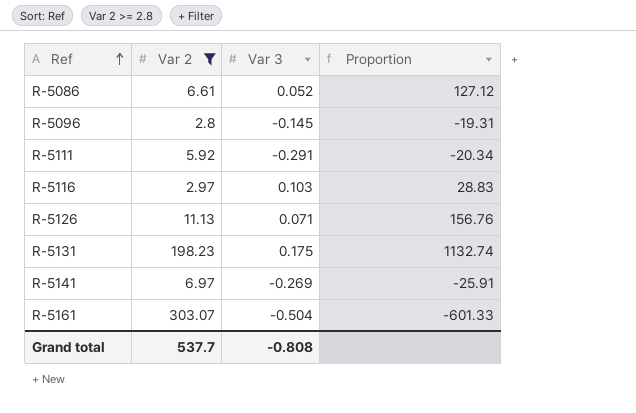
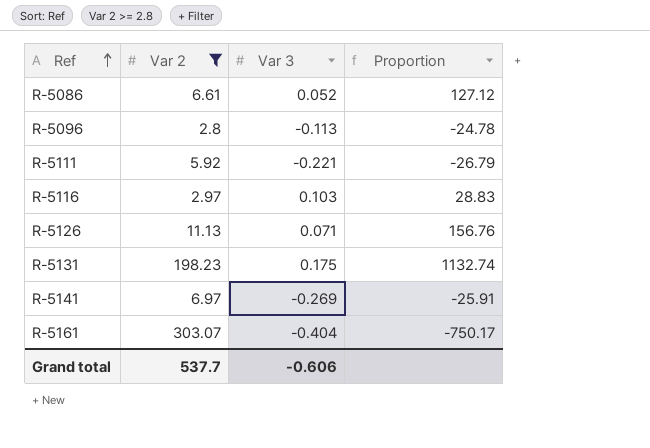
R-5096 | Var 3: -0.145 -> -0.113
R-5096 | Proportion: -19.31 -> -24.78
R-5111 | Var 3: -0.291 -> -0.221
R-5111 | Proportion: -20.34 -> -26.79
R-5161 | Var 3: -0.504 -> -0.404
R-5161 | Proportion: -601.33 -> -750.17
Grand total | Var 3: -0.808 -> -0.606

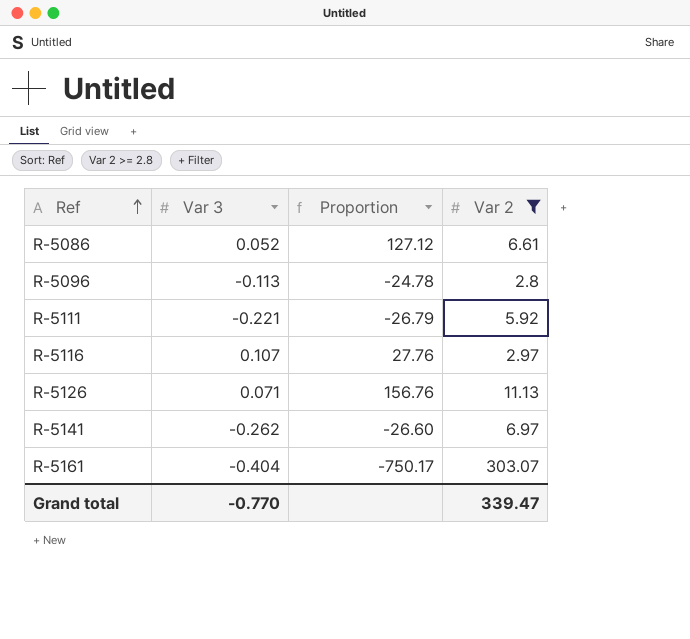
column Var 2 | position: 2 -> 4
row R-5131: 198.23 | 0.175 | 1132.74 -> none
R-5116 | Var 3: 0.103 -> 0.107
R-5116 | Proportion: 28.83 -> 27.76
R-5141 | Var 3: -0.269 -> -0.262
R-5141 | Proportion: -25.91 -> -26.60
Grand total | Var 3: -0.606 -> -0.770
Grand total | Var 2: 537.7 -> 339.47

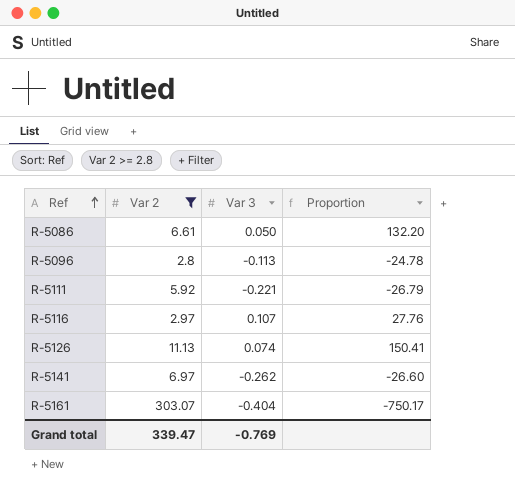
column Var 2 | position: 4 -> 2
R-5086 | Var 3: 0.052 -> 0.050
R-5086 | Proportion: 127.12 -> 132.20
R-5126 | Var 3: 0.071 -> 0.074
R-5126 | Proportion: 156.76 -> 150.41
Grand total | Var 3: -0.770 -> -0.769

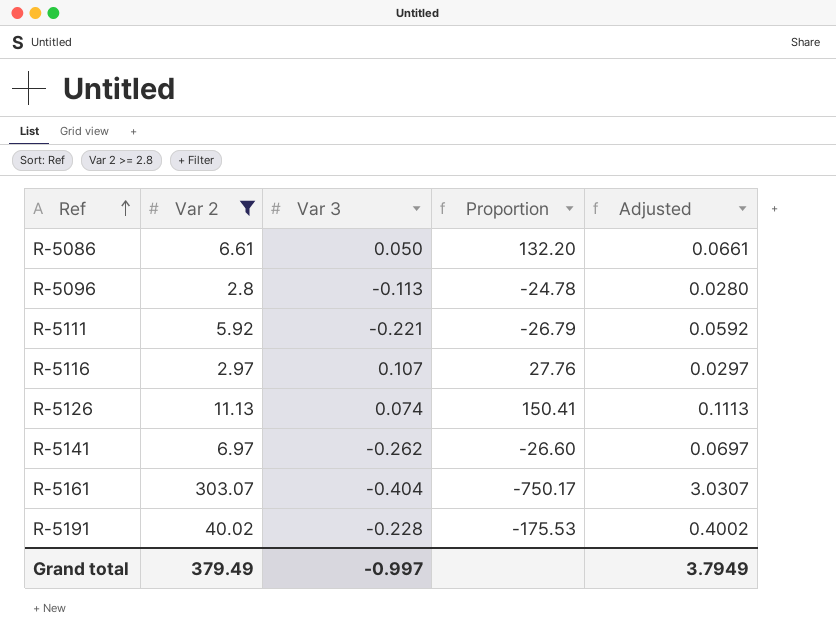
column Adjusted | formula: none -> [Var 2] * 0.01
row R-5191: none -> 40.02 | -0.228 | -175.53 | 0.4002
Grand total | Var 2: 339.47 -> 379.49
Grand total | Var 3: -0.769 -> -0.997

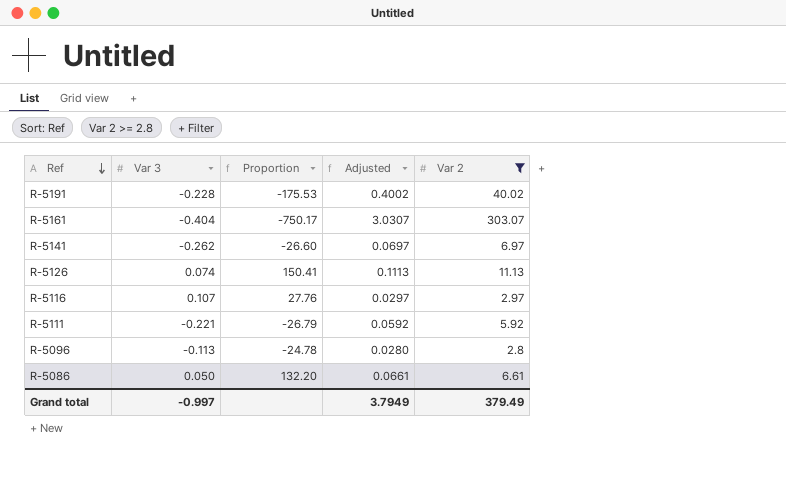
row order: Ref ascending -> Ref descending
column Var 2 | position: 2 -> 5

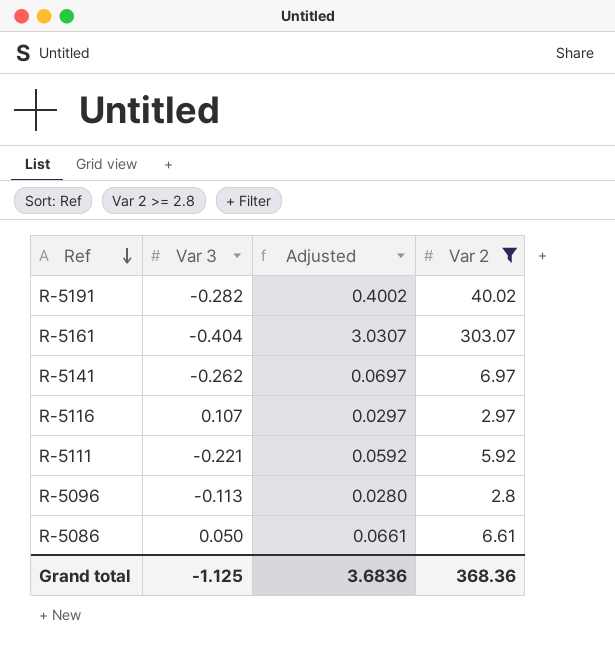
column Proportion | formula: [Var 2] / [Var 3] -> none
row R-5126: 0.074 | 150.41 | 0.1113 | 11.13 -> none
R-5191 | Var 3: -0.228 -> -0.282
Grand total | Var 3: -0.997 -> -1.125
Grand total | Adjusted: 3.7949 -> 3.6836
Grand total | Var 2: 379.49 -> 368.36

